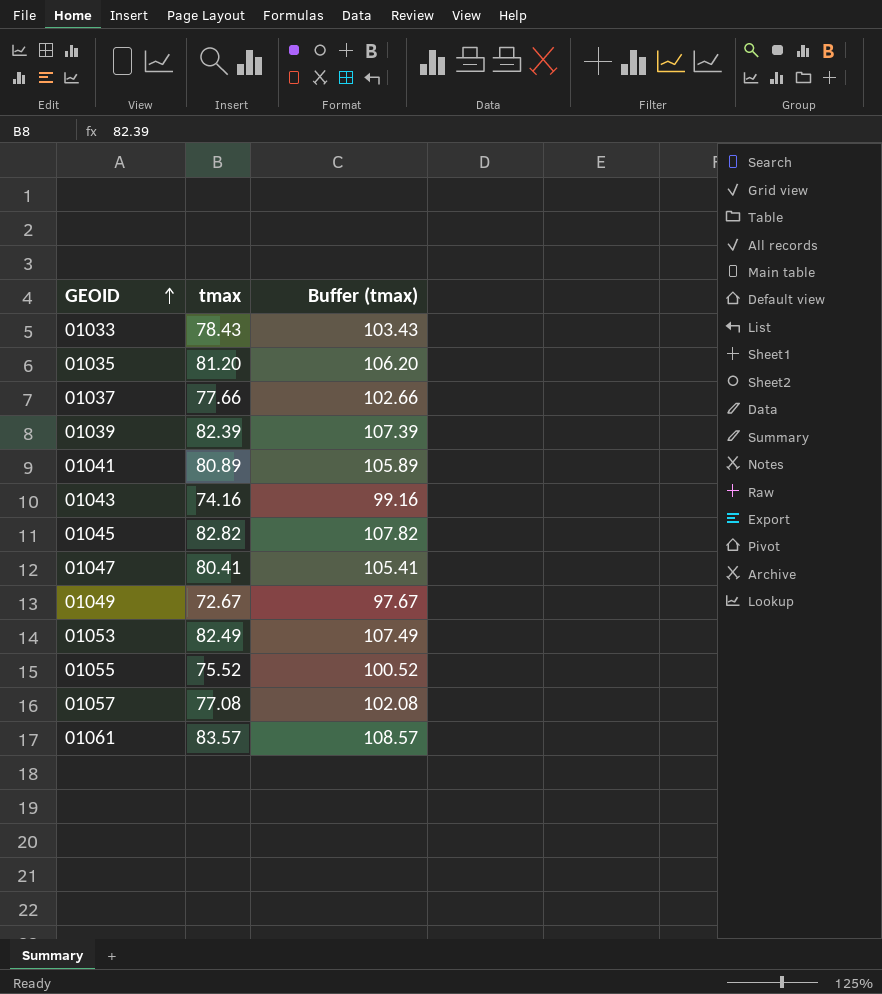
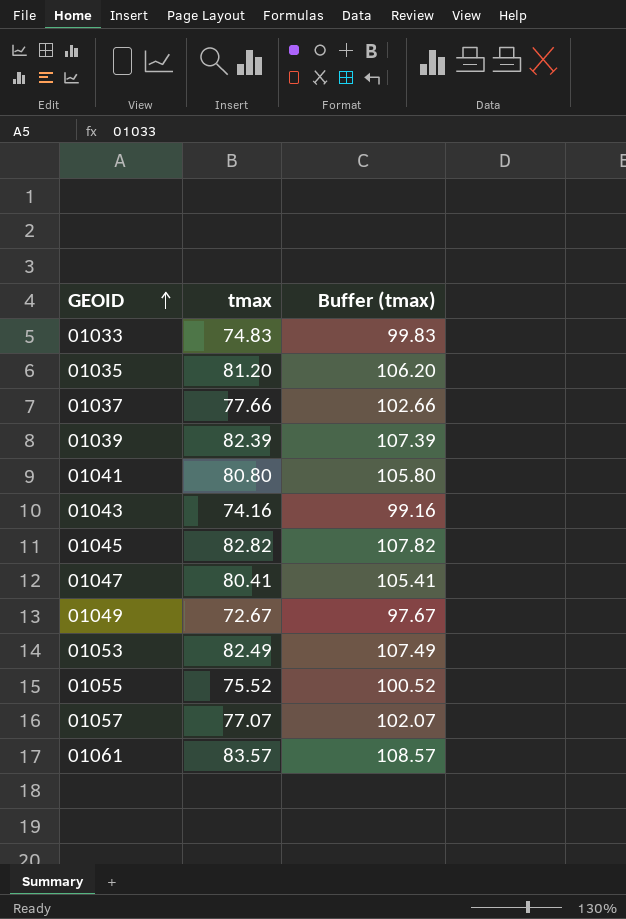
01033 | tmax: 78.43 -> 74.83
01033 | Buffer (tmax): 103.43 -> 99.83
01041 | tmax: 80.89 -> 80.80
01041 | Buffer (tmax): 105.89 -> 105.80
01057 | tmax: 77.08 -> 77.07
01057 | Buffer (tmax): 102.08 -> 102.07

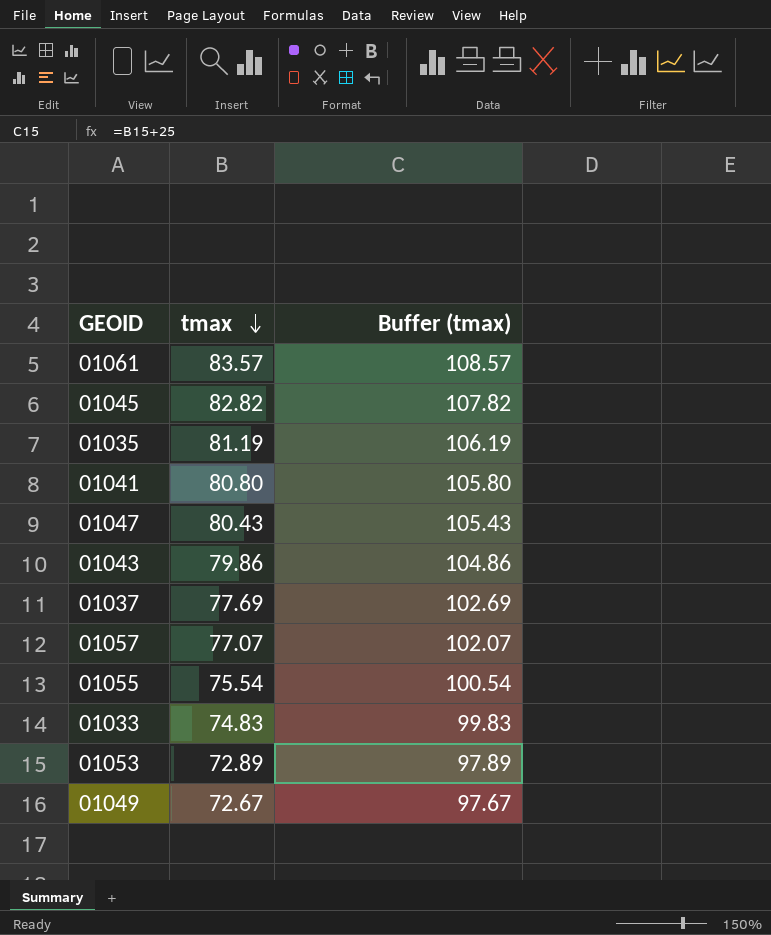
row order: GEOID ascending -> tmax descending
row 01039: 82.39 | 107.39 -> none
01035 | tmax: 81.20 -> 81.19
01035 | Buffer (tmax): 106.20 -> 106.19
01047 | tmax: 80.41 -> 80.43
01047 | Buffer (tmax): 105.41 -> 105.43
01043 | tmax: 74.16 -> 79.86
01043 | Buffer (tmax): 99.16 -> 104.86
01037 | tmax: 77.66 -> 77.69
01037 | Buffer (tmax): 102.66 -> 102.69
01055 | tmax: 75.52 -> 75.54
01055 | Buffer (tmax): 100.52 -> 100.54
01053 | tmax: 82.49 -> 72.89
01053 | Buffer (tmax): 107.49 -> 97.89

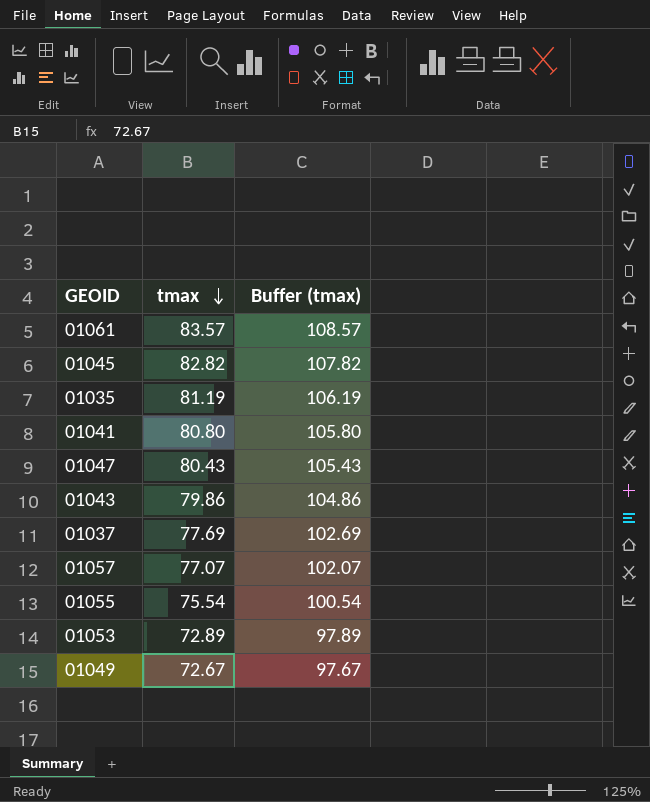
row 01033: 74.83 | 99.83 -> none

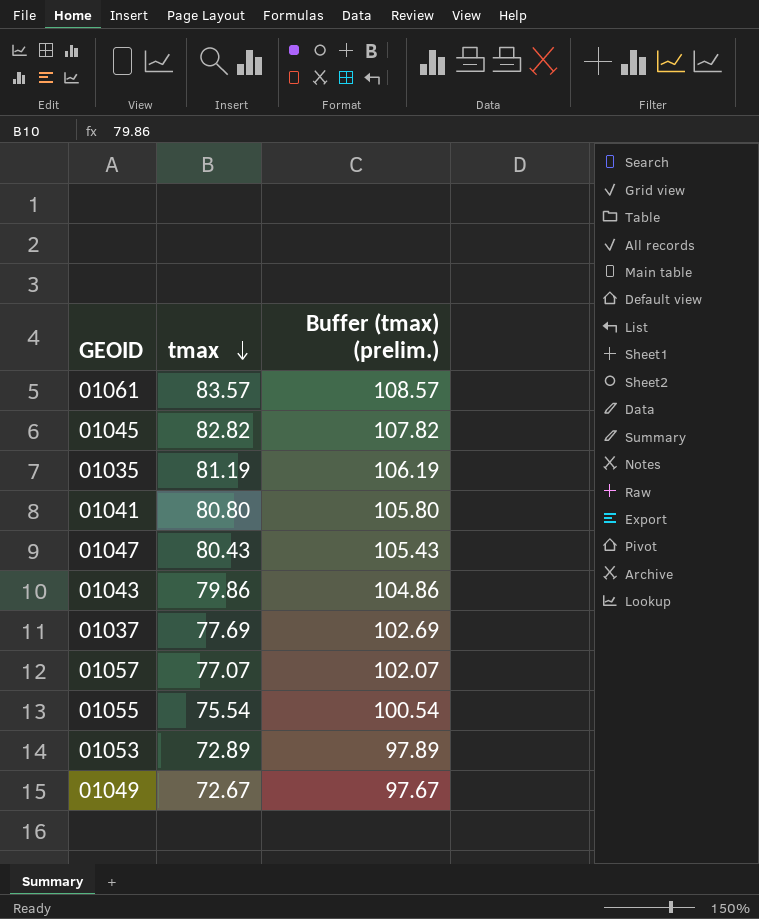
column name: Buffer (tmax) -> Buffer (tmax) (prelim.)

